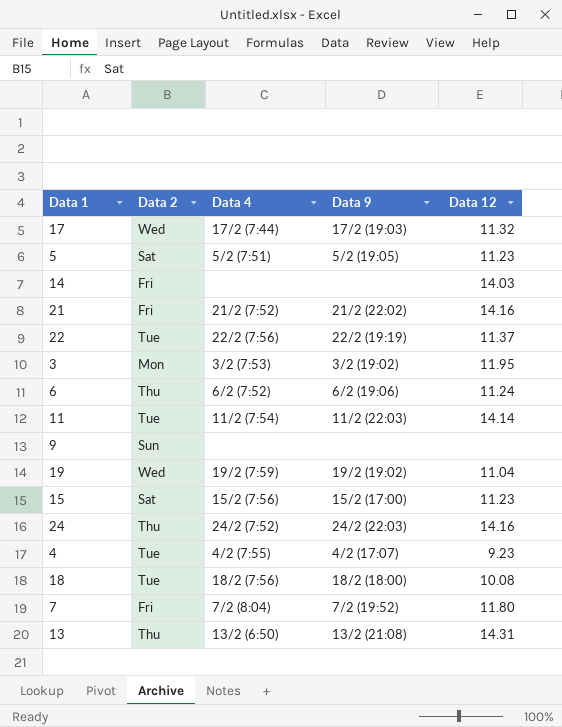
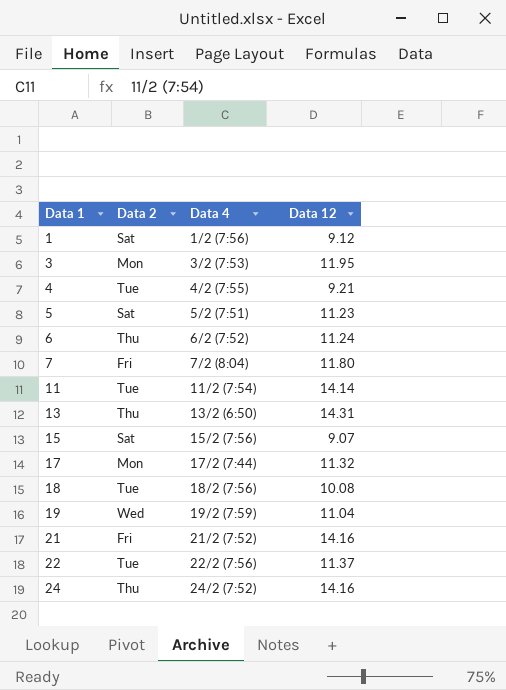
row order: none -> Data 1 ascending
column Data 9 | position: 4 -> none
row 14: Fri | none | none | 14.03 -> none
row 9: Sun | none | none | none -> none
row 1: none -> Sat | 1/2 (7:56) | 9.12
4 | Data 12: 9.23 -> 9.21
15 | Data 12: 11.23 -> 9.07
17 | Data 2: Wed -> Mon

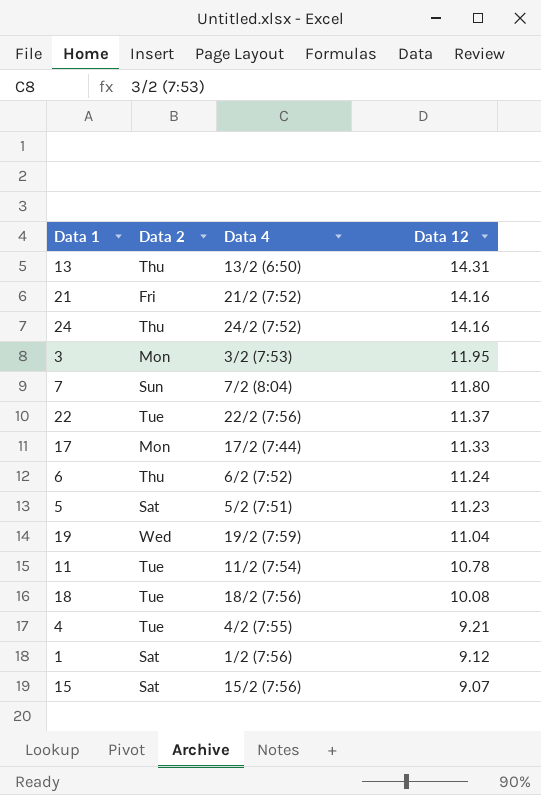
row order: Data 1 ascending -> Data 12 descending
7 | Data 2: Fri -> Sun
17 | Data 12: 11.32 -> 11.33
11 | Data 12: 14.14 -> 10.78

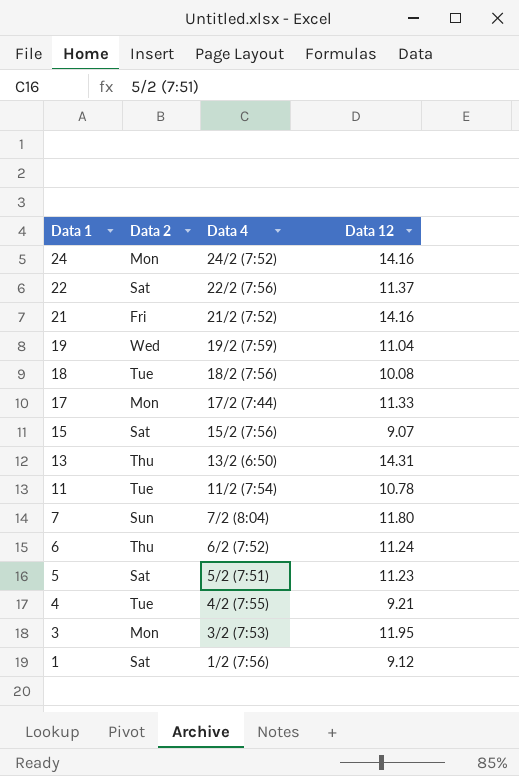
row order: Data 12 descending -> Data 1 descending
24 | Data 2: Thu -> Mon
22 | Data 2: Tue -> Sat

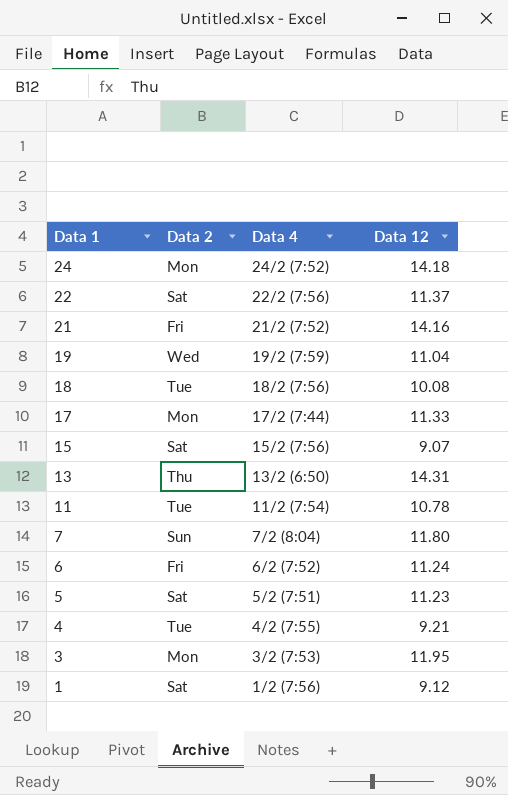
24 | Data 12: 14.16 -> 14.18
6 | Data 2: Thu -> Fri

